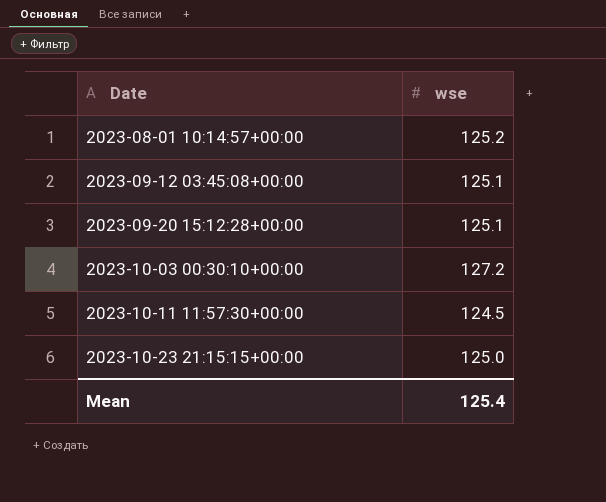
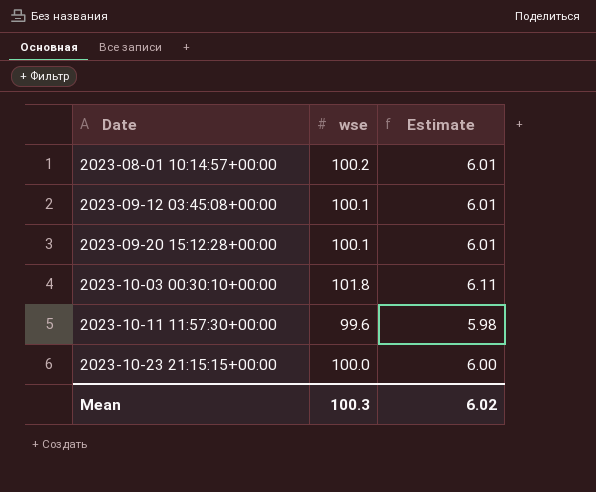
column Estimate | formula: none -> [wse] * 0.06
2023-08-01 10:14:57+00:00 | wse: 125.2 -> 100.2
2023-09-12 03:45:08+00:00 | wse: 125.1 -> 100.1
2023-09-20 15:12:28+00:00 | wse: 125.1 -> 100.1
2023-10-03 00:30:10+00:00 | wse: 127.2 -> 101.8
2023-10-11 11:57:30+00:00 | wse: 124.5 -> 99.6
2023-10-23 21:15:15+00:00 | wse: 125.0 -> 100.0
Mean | wse: 125.4 -> 100.3

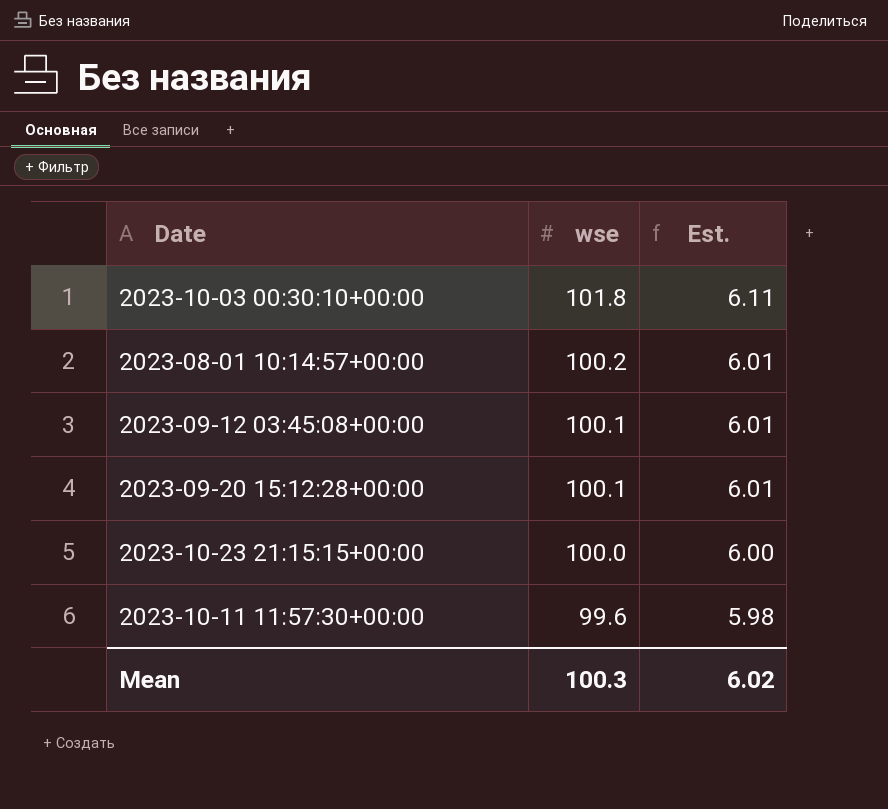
row order: Date ascending -> wse descending
column name: Estimate -> Est.

